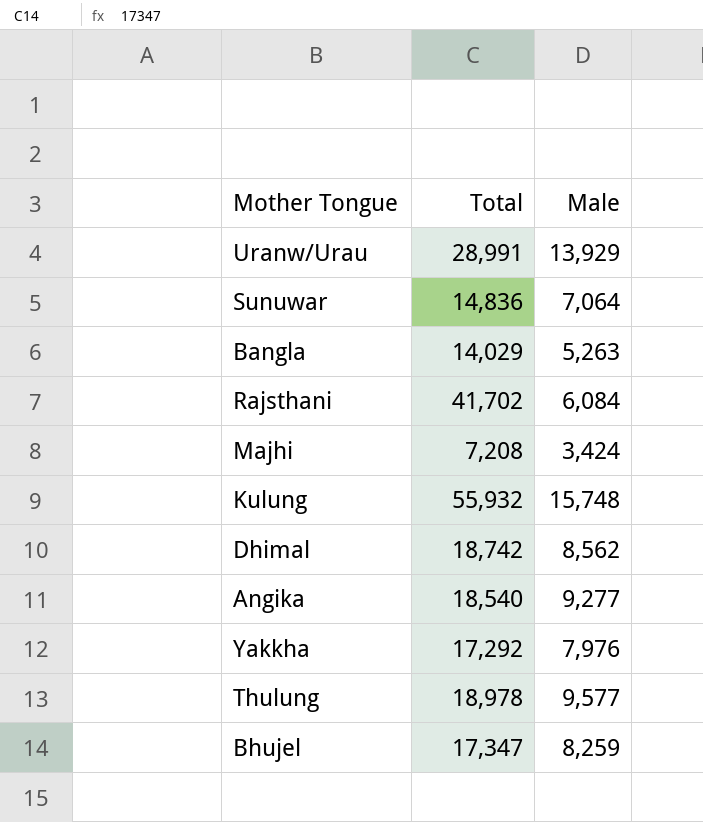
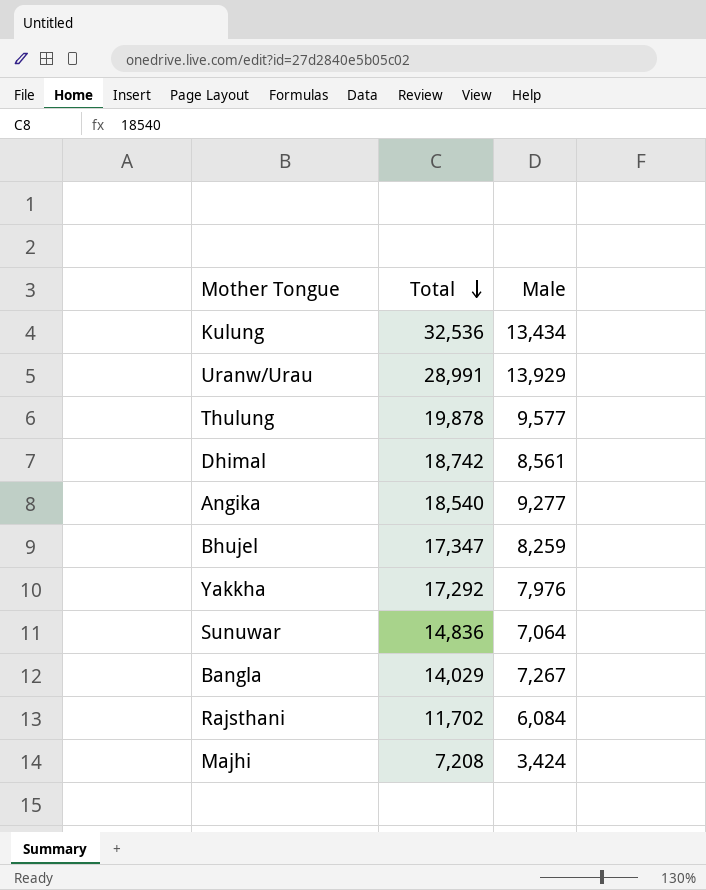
row order: none -> Total descending
Kulung | Total: 55,932 -> 32,536
Kulung | Male: 15,748 -> 13,434
Thulung | Total: 18,978 -> 19,878
Dhimal | Male: 8,562 -> 8,561
Bangla | Male: 5,263 -> 7,267
Rajsthani | Total: 41,702 -> 11,702

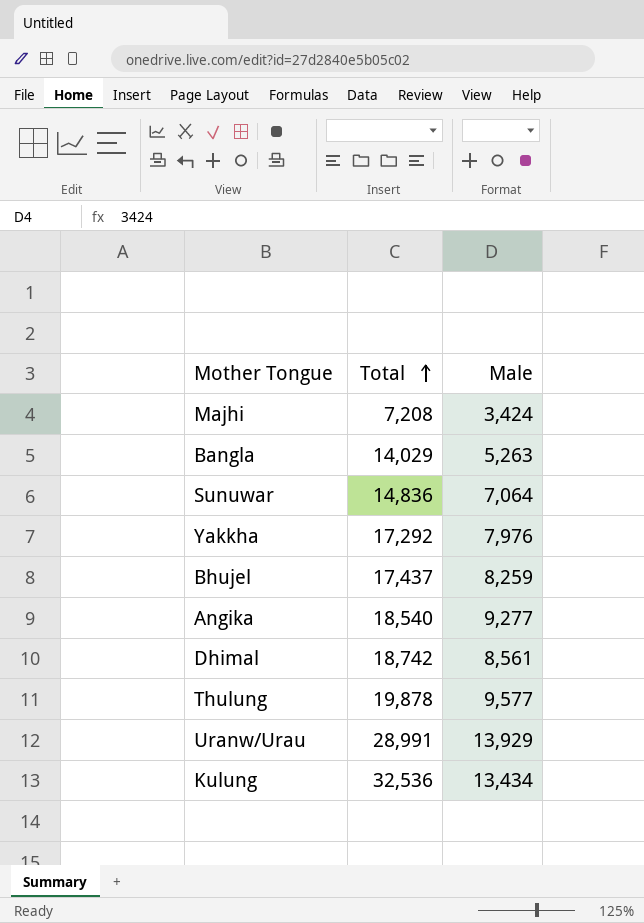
row order: Total descending -> Total ascending
row Rajsthani: 11,702 | 6,084 -> none
Bangla | Male: 7,267 -> 5,263
Bhujel | Total: 17,347 -> 17,437

